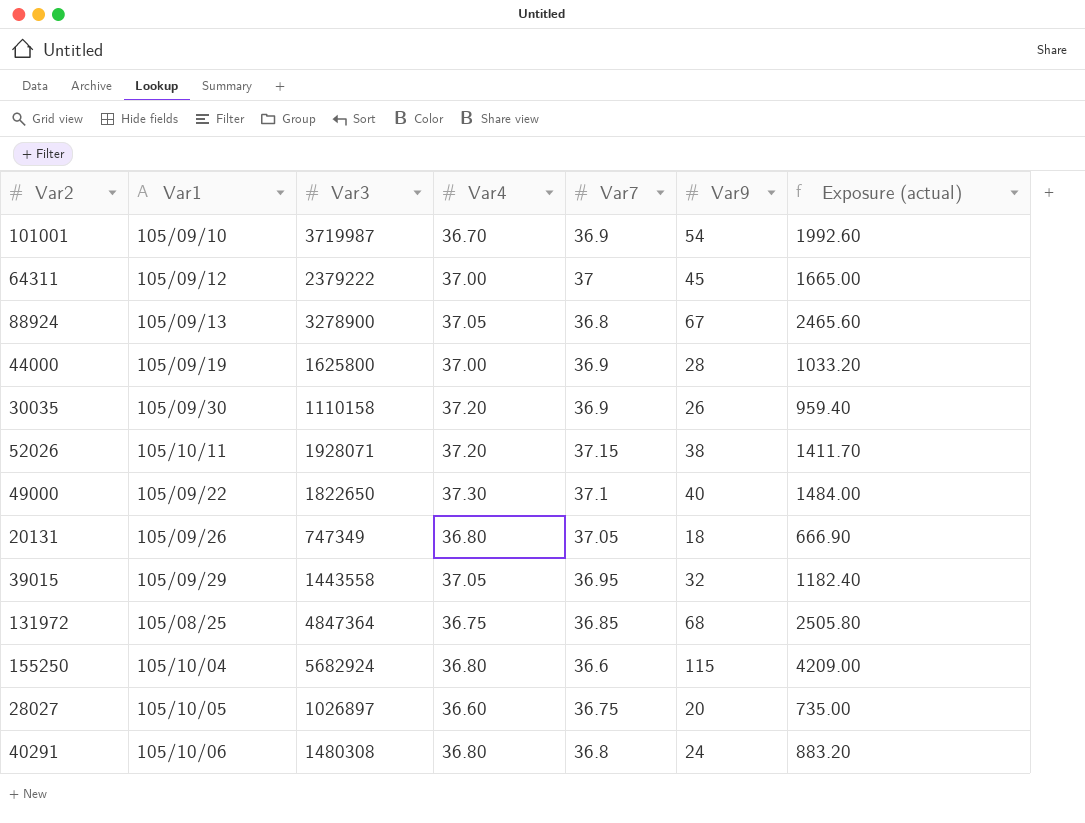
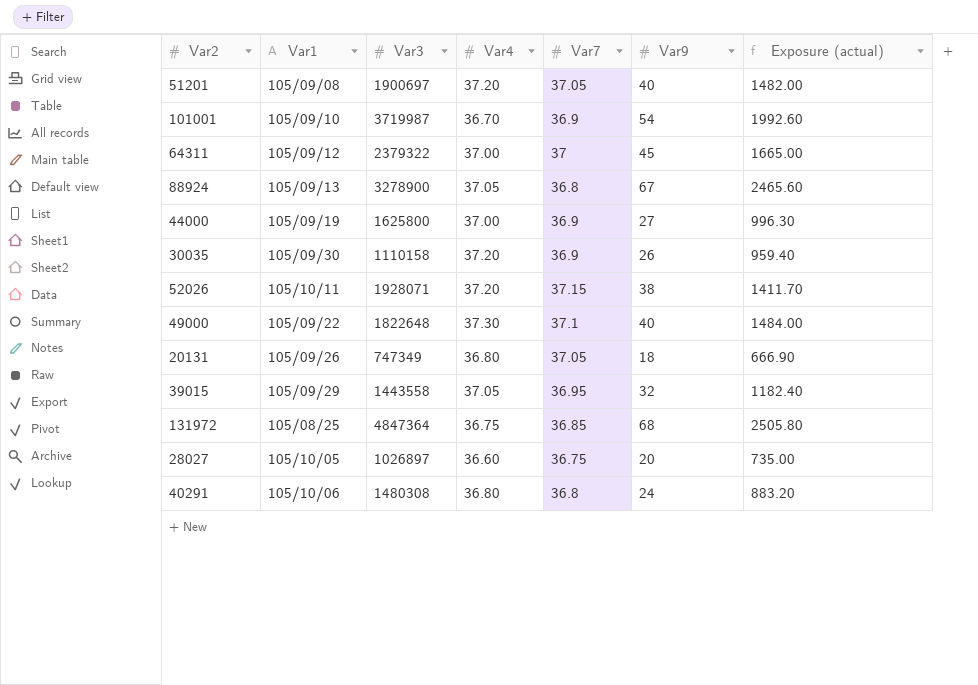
row 155250: 105/10/04 | 5682924 | 36.80 | 36.6 | 115 | 4209.00 -> none
row 51201: none -> 105/09/08 | 1900697 | 37.20 | 37.05 | 40 | 1482.00
64311 | Var3: 2379222 -> 2379322
44000 | Var9: 28 -> 27
44000 | Exposure (actual): 1033.20 -> 996.30
49000 | Var3: 1822650 -> 1822648

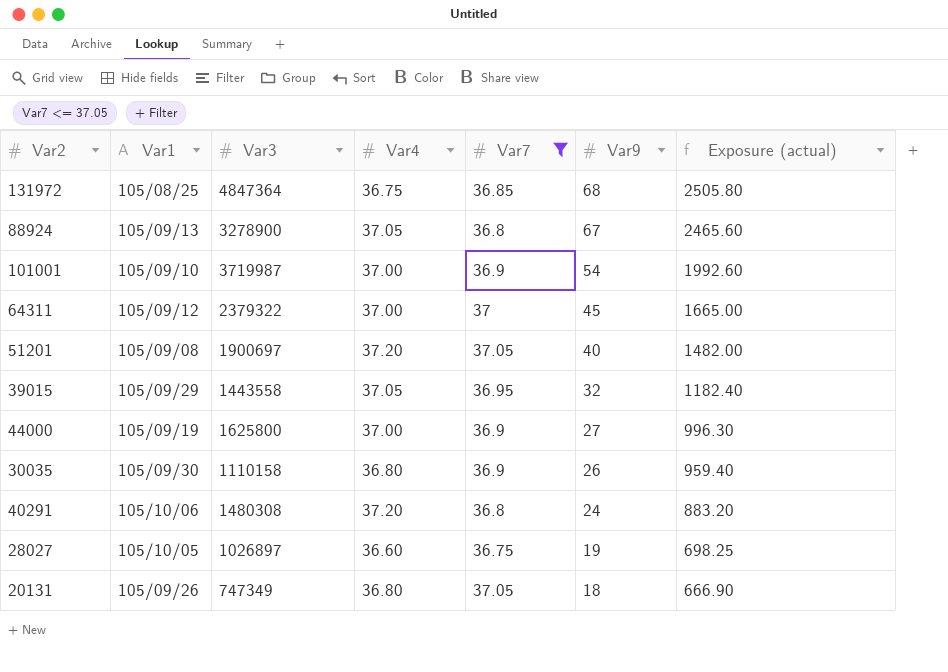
filter: none -> Var7 <= 37.05
row order: none -> Var9 descending
101001 | Var4: 36.70 -> 37.00
30035 | Var4: 37.20 -> 36.80
40291 | Var4: 36.80 -> 37.20
28027 | Var9: 20 -> 19
28027 | Exposure (actual): 735.00 -> 698.25

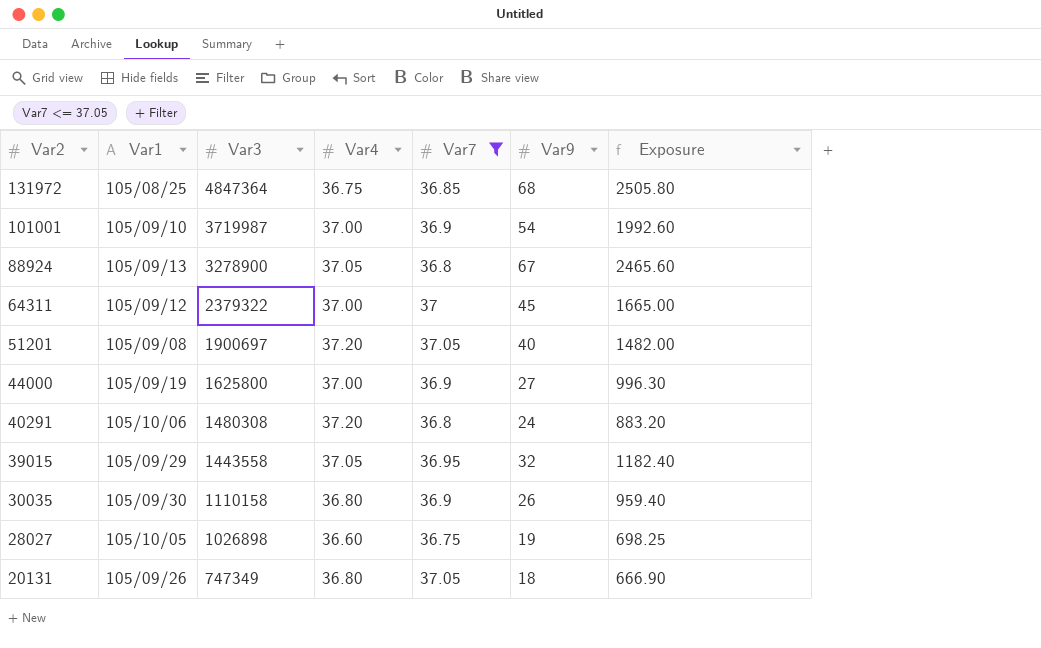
row order: Var9 descending -> Var2 descending
column name: Exposure (actual) -> Exposure
28027 | Var3: 1026897 -> 1026898

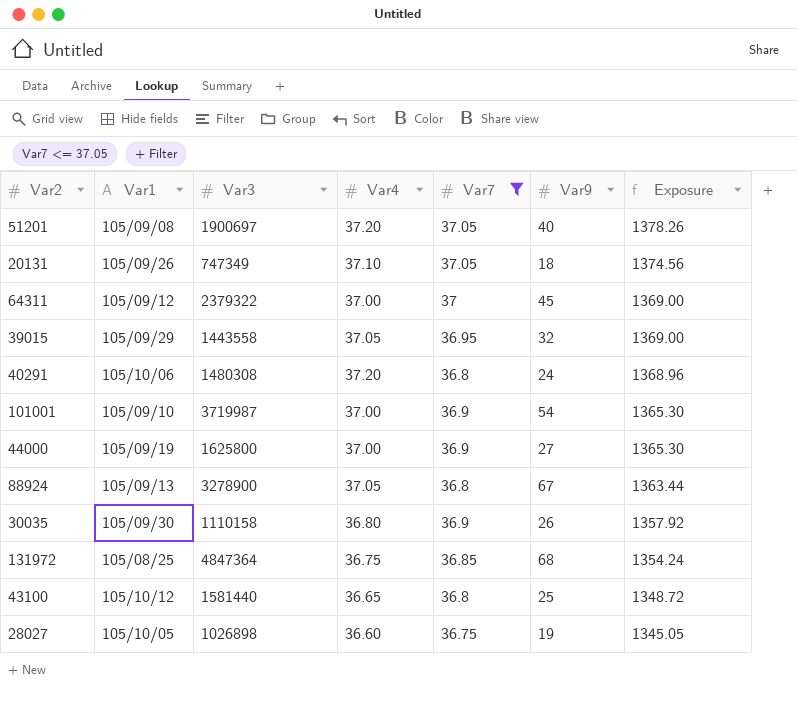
row order: Var2 descending -> Exposure descending
column Exposure | formula: [Var7] * [Var9] -> [Var4] * [Var7]
20131 | Var4: 36.80 -> 37.10
row 43100: none -> 105/10/12 | 1581440 | 36.65 | 36.8 | 25 | 1348.72

